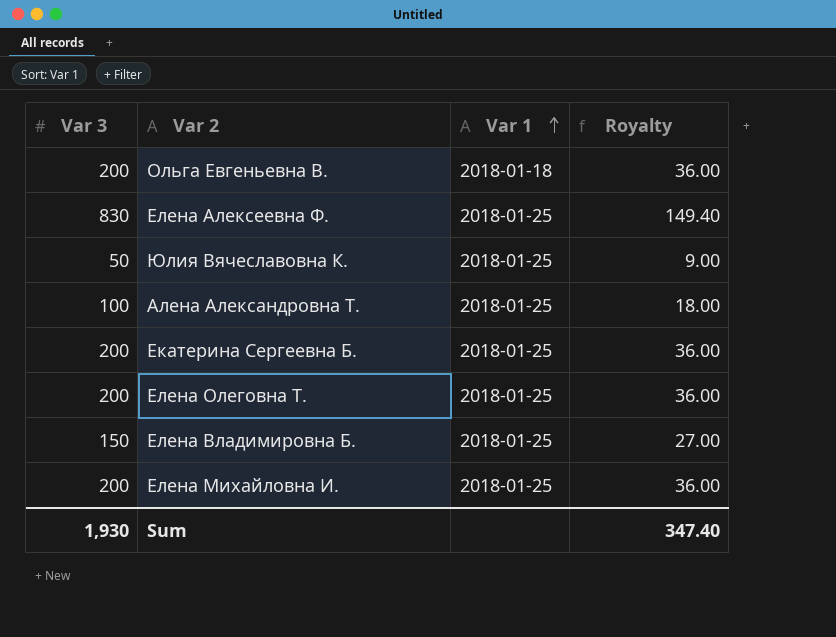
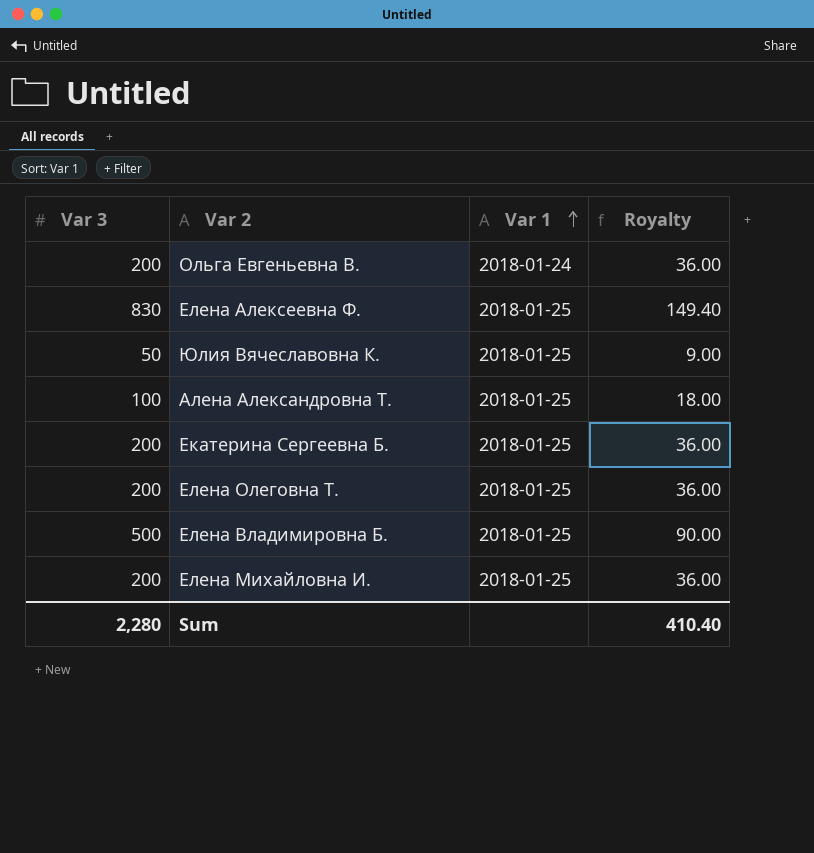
Ольга Евгеньевна В. | Var 1: 2018-01-18 -> 2018-01-24
Елена Владимировна Б. | Var 3: 150 -> 500
Елена Владимировна Б. | Royalty: 27.00 -> 90.00
Sum | Var 3: 1,930 -> 2,280
Sum | Royalty: 347.40 -> 410.40

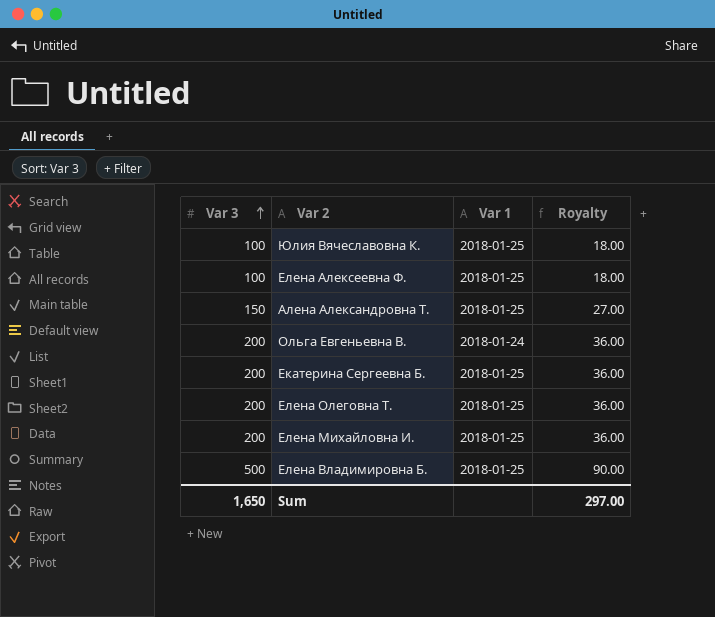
row order: Var 1 ascending -> Var 3 ascending
Юлия Вячеславовна К. | Var 3: 50 -> 100
Юлия Вячеславовна К. | Royalty: 9.00 -> 18.00
Елена Алексеевна Ф. | Var 3: 830 -> 100
Елена Алексеевна Ф. | Royalty: 149.40 -> 18.00
Алена Александровна Т. | Var 3: 100 -> 150
Алена Александровна Т. | Royalty: 18.00 -> 27.00
Sum | Var 3: 2,280 -> 1,650
Sum | Royalty: 410.40 -> 297.00

